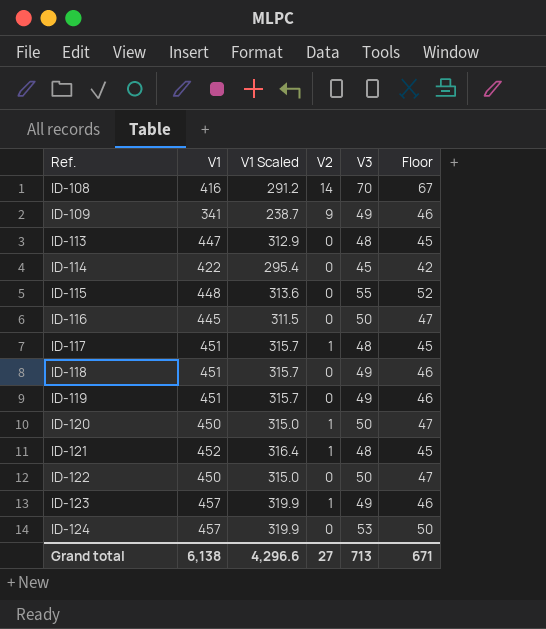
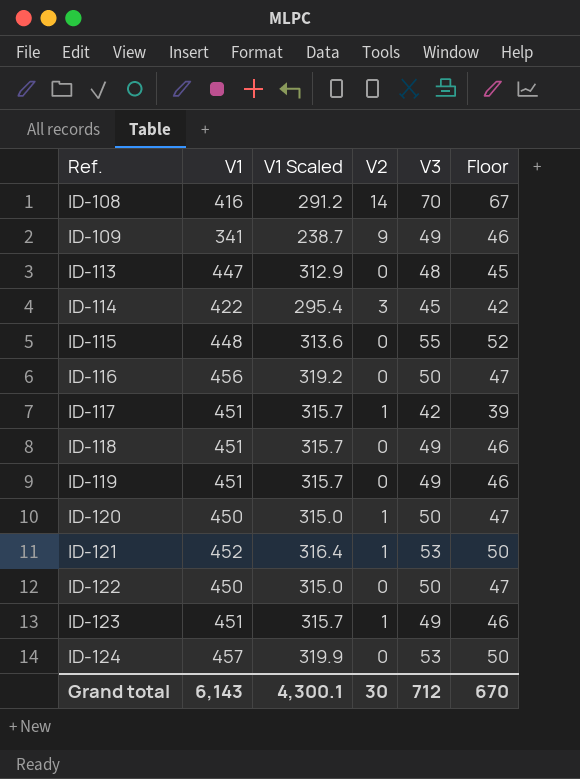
ID-114 | V2: 0 -> 3
ID-116 | V1: 445 -> 456
ID-116 | V1 Scaled: 311.5 -> 319.2
ID-117 | V3: 48 -> 42
ID-117 | Floor: 45 -> 39
ID-121 | V3: 48 -> 53
ID-121 | Floor: 45 -> 50
ID-123 | V1: 457 -> 451
ID-123 | V1 Scaled: 319.9 -> 315.7
Grand total | V1: 6,138 -> 6,143
Grand total | V1 Scaled: 4,296.6 -> 4,300.1
Grand total | V2: 27 -> 30
Grand total | V3: 713 -> 712
Grand total | Floor: 671 -> 670

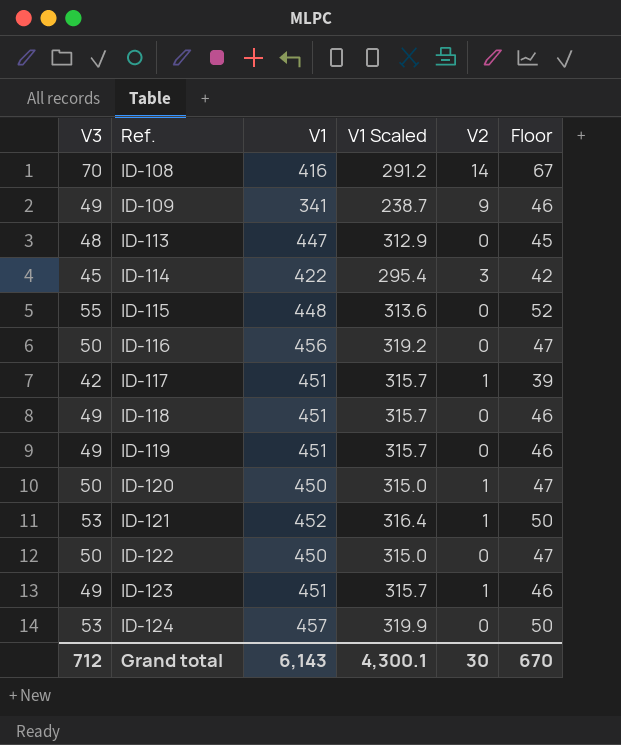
column V3 | position: 5 -> 1

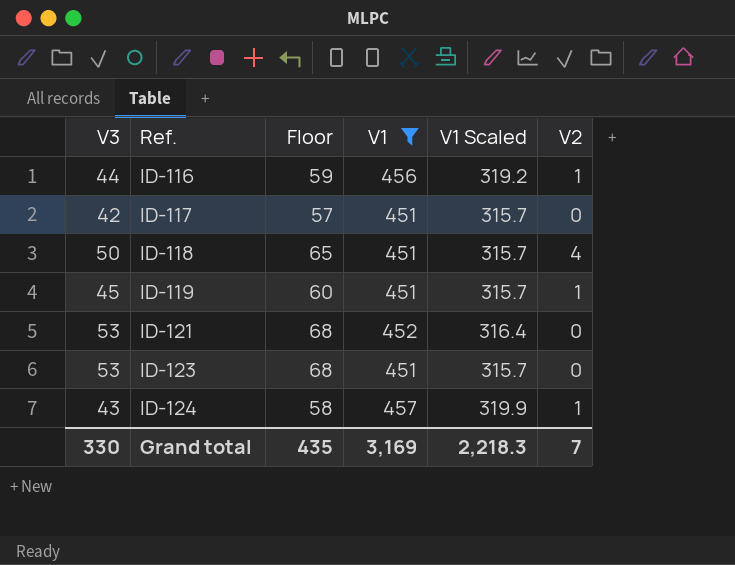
filter: none -> V1 >= 451
column Floor | formula: [V3] - 3 -> [V3] + 15
column Floor | position: 6 -> 3
ID-116 | V3: 50 -> 44
ID-116 | V2: 0 -> 1
ID-117 | V2: 1 -> 0
ID-118 | V3: 49 -> 50
ID-118 | V2: 0 -> 4
ID-119 | V3: 49 -> 45
ID-119 | V2: 0 -> 1
ID-121 | V2: 1 -> 0
ID-123 | V3: 49 -> 53
ID-123 | V2: 1 -> 0
ID-124 | V3: 53 -> 43
ID-124 | V2: 0 -> 1
Grand total | V3: 712 -> 330
Grand total | Floor: 670 -> 435
Grand total | V1: 6,143 -> 3,169
Grand total | V1 Scaled: 4,300.1 -> 2,218.3
Grand total | V2: 30 -> 7

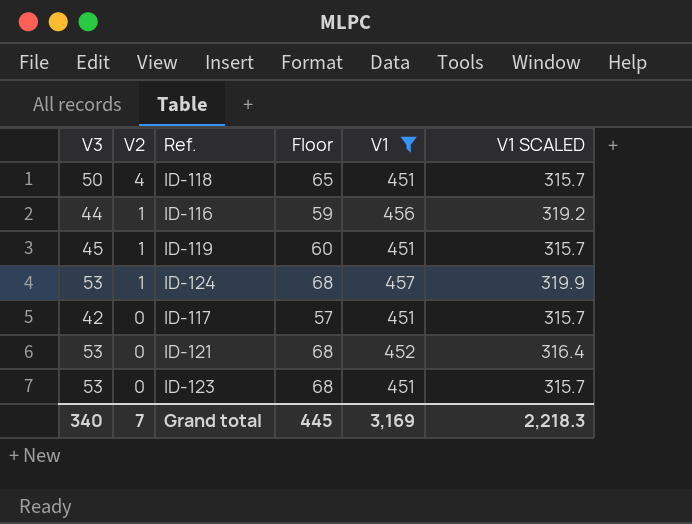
row order: Ref. ascending -> V2 descending
column V2 | position: 6 -> 2
column name: V1 Scaled -> V1 SCALED
ID-124 | V3: 43 -> 53
ID-124 | Floor: 58 -> 68
Grand total | V3: 330 -> 340
Grand total | Floor: 435 -> 445

